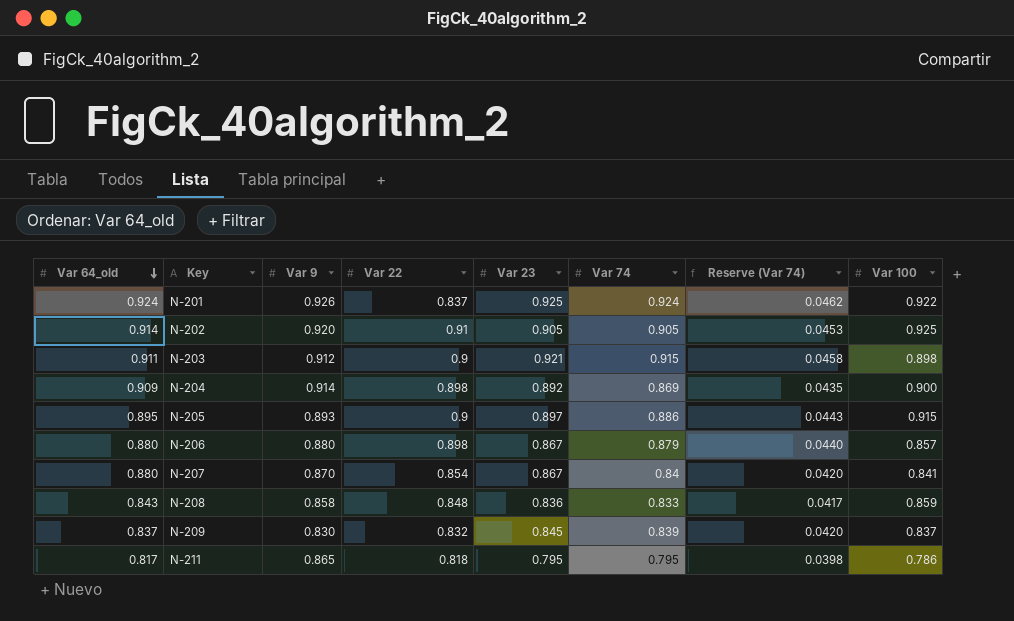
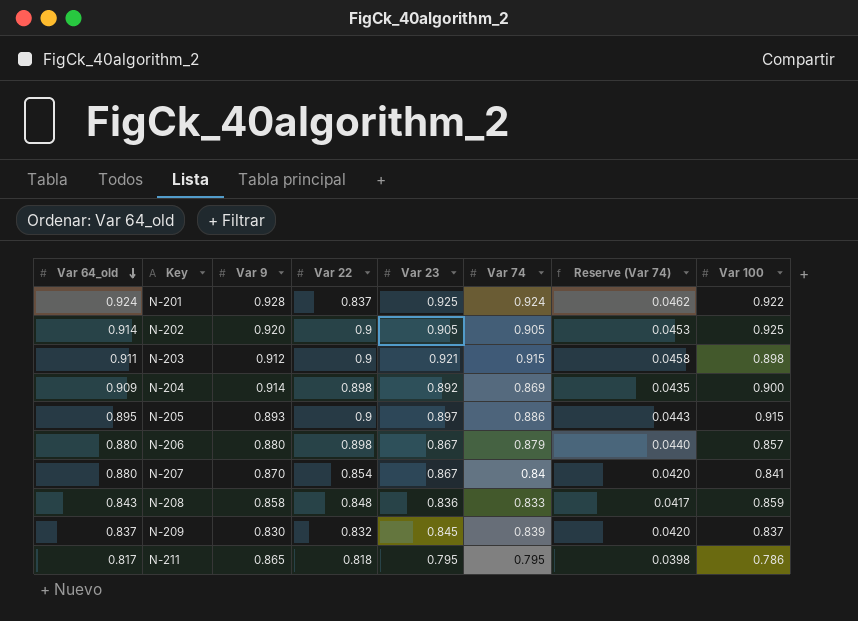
N-201 | Var 9: 0.926 -> 0.928
N-202 | Var 22: 0.91 -> 0.9

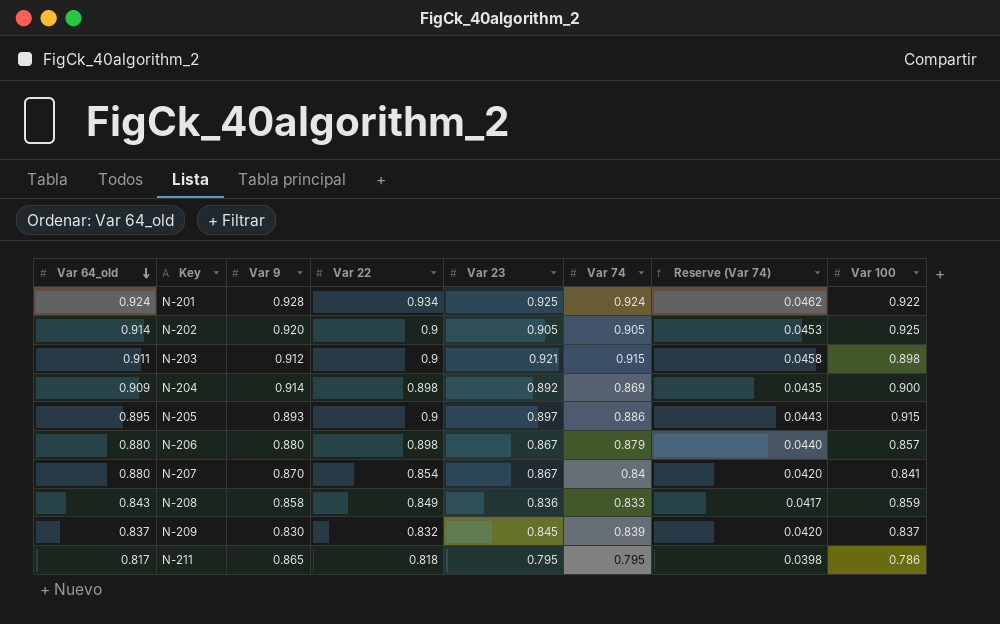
N-201 | Var 22: 0.837 -> 0.934
N-208 | Var 22: 0.848 -> 0.849

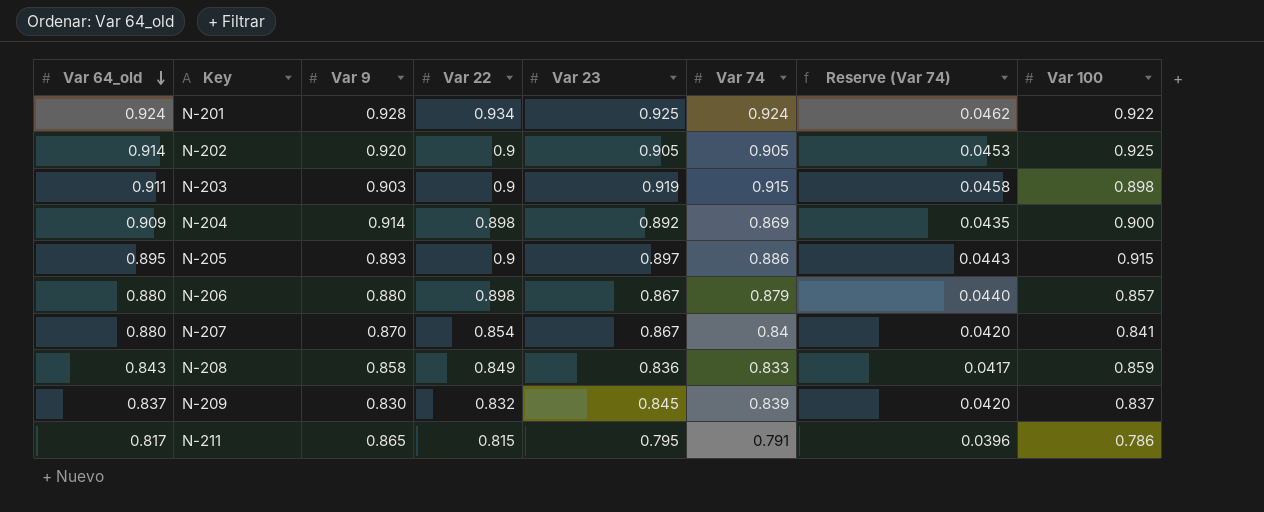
N-203 | Var 9: 0.912 -> 0.903
N-203 | Var 23: 0.921 -> 0.919
N-211 | Var 22: 0.818 -> 0.815
N-211 | Var 74: 0.795 -> 0.791
N-211 | Reserve (Var 74): 0.0398 -> 0.0396

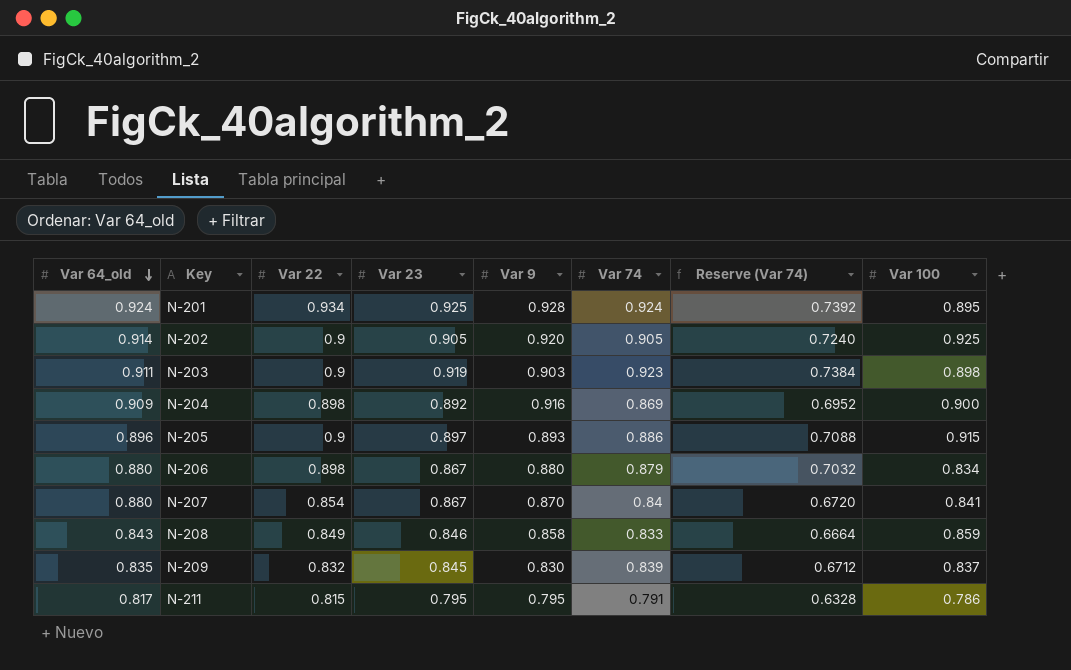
column Var 9 | position: 3 -> 5
column Reserve (Var 74) | formula: [Var 74] * 0.05 -> [Var 74] * 0.8
N-201 | Var 100: 0.922 -> 0.895
N-203 | Var 74: 0.915 -> 0.923
N-204 | Var 9: 0.914 -> 0.916
N-205 | Var 64_old: 0.895 -> 0.896
N-206 | Var 100: 0.857 -> 0.834
N-208 | Var 23: 0.836 -> 0.846
N-209 | Var 64_old: 0.837 -> 0.835
N-211 | Var 9: 0.865 -> 0.795

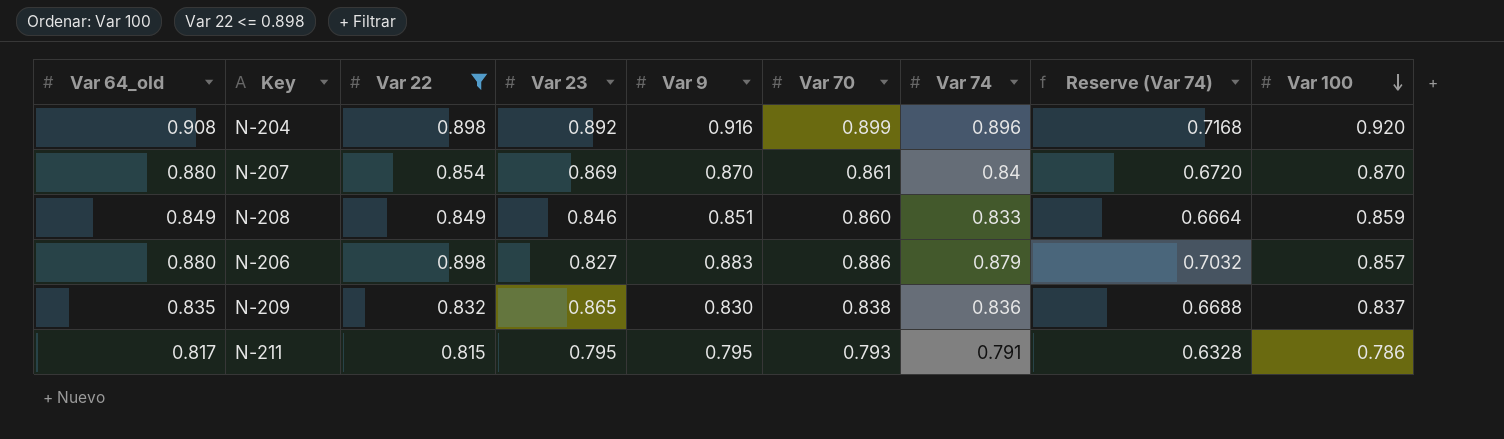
filter: none -> Var 22 <= 0.898
row order: Var 64_old descending -> Var 100 descending
column Var 70 | position: none -> 6
N-204 | Var 64_old: 0.909 -> 0.908
N-204 | Var 74: 0.869 -> 0.896
N-204 | Reserve (Var 74): 0.6952 -> 0.7168
N-204 | Var 100: 0.900 -> 0.920
N-207 | Var 23: 0.867 -> 0.869
N-207 | Var 100: 0.841 -> 0.870
N-208 | Var 64_old: 0.843 -> 0.849
N-208 | Var 9: 0.858 -> 0.851
N-206 | Var 23: 0.867 -> 0.827
N-206 | Var 9: 0.880 -> 0.883
N-206 | Var 100: 0.834 -> 0.857
N-209 | Var 23: 0.845 -> 0.865
N-209 | Var 74: 0.839 -> 0.836
N-209 | Reserve (Var 74): 0.6712 -> 0.6688

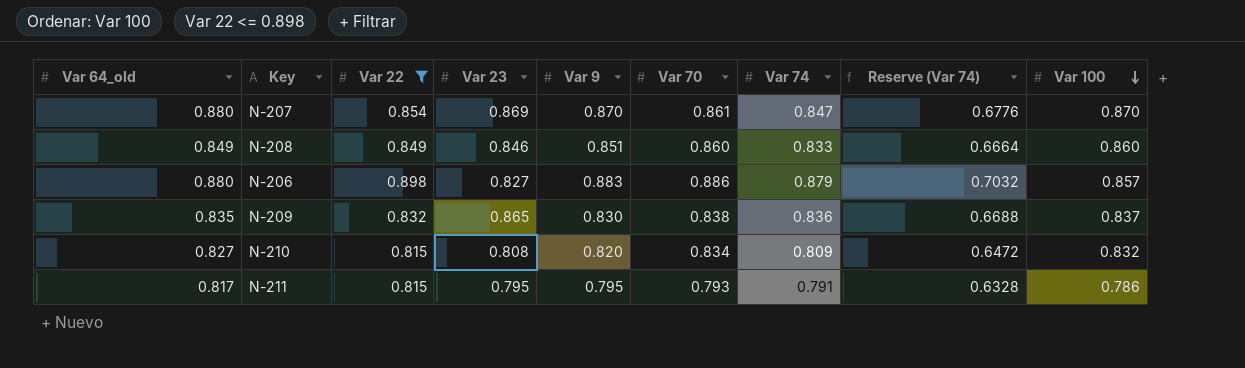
row N-204: 0.908 | 0.898 | 0.892 | 0.916 | 0.899 | 0.896 | 0.7168 | 0.920 -> none
N-207 | Var 74: 0.84 -> 0.847
N-207 | Reserve (Var 74): 0.6720 -> 0.6776
N-208 | Var 100: 0.859 -> 0.860
row N-210: none -> 0.827 | 0.815 | 0.808 | 0.820 | 0.834 | 0.809 | 0.6472 | 0.832

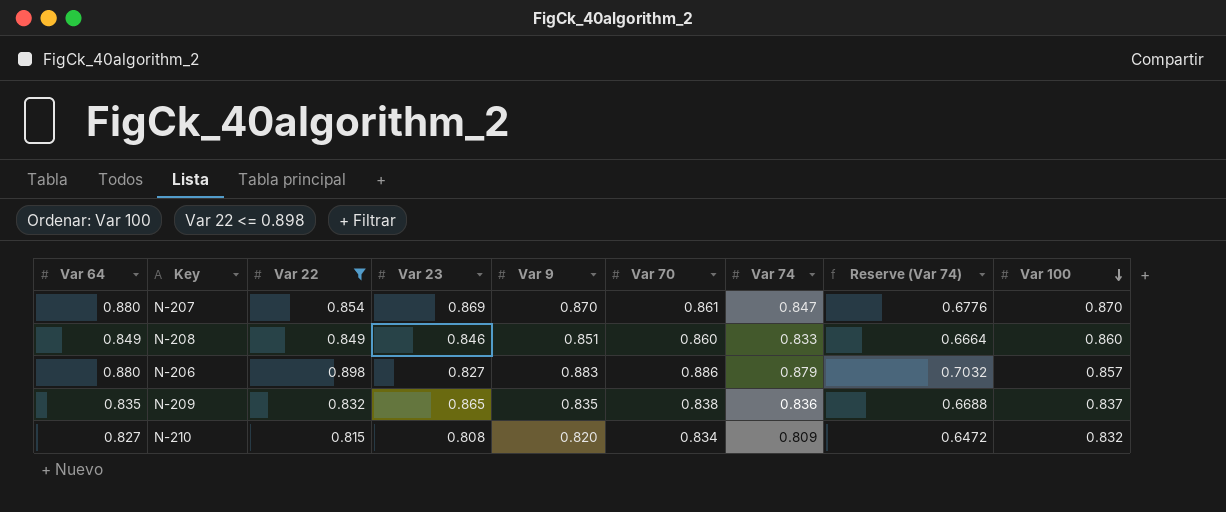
column name: Var 64_old -> Var 64
row N-211: 0.817 | 0.815 | 0.795 | 0.795 | 0.793 | 0.791 | 0.6328 | 0.786 -> none
N-209 | Var 9: 0.830 -> 0.835

